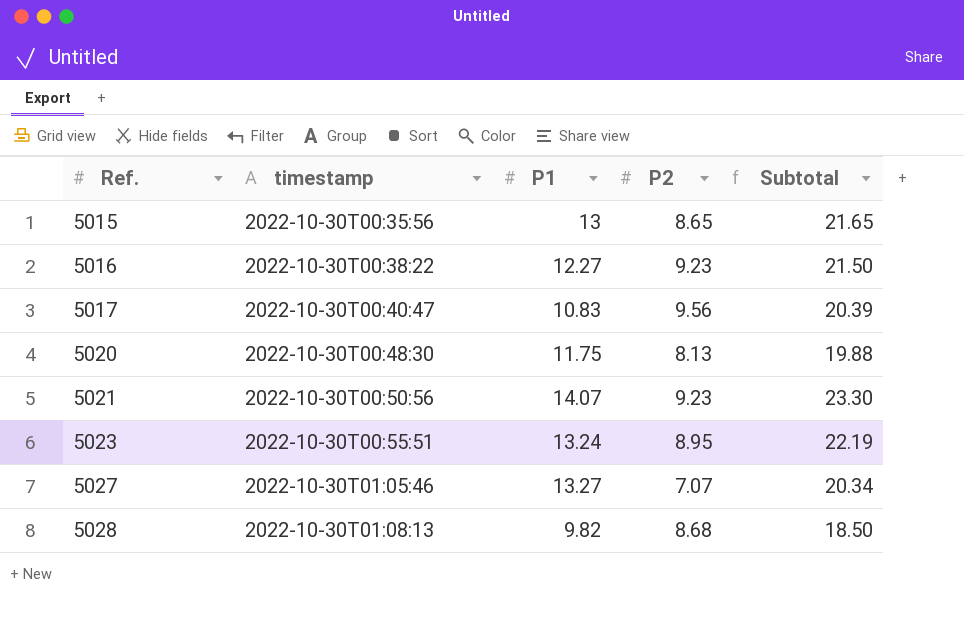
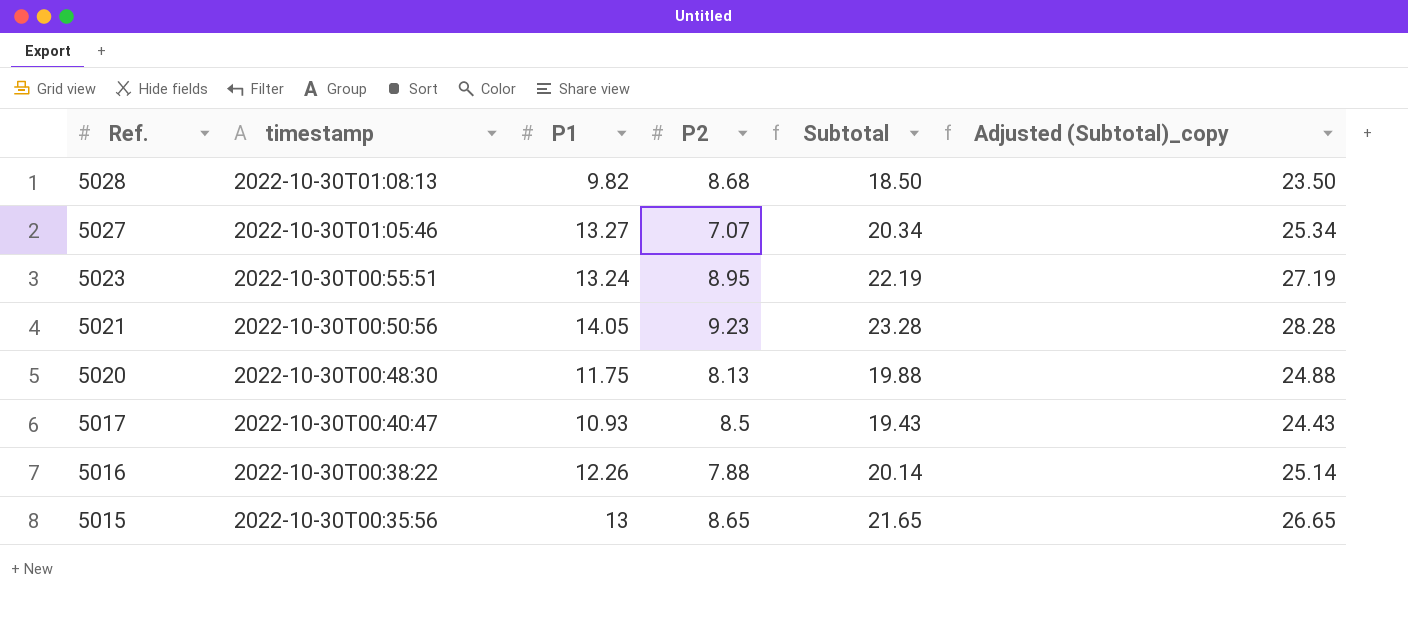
row order: Ref. ascending -> Ref. descending
column Adjusted (Subtotal)_copy | formula: none -> [Subtotal] + 5
5021 | P1: 14.07 -> 14.05
5021 | Subtotal: 23.30 -> 23.28
5017 | P1: 10.83 -> 10.93
5017 | P2: 9.56 -> 8.5
5017 | Subtotal: 20.39 -> 19.43
5016 | P1: 12.27 -> 12.26
5016 | P2: 9.23 -> 7.88
5016 | Subtotal: 21.50 -> 20.14

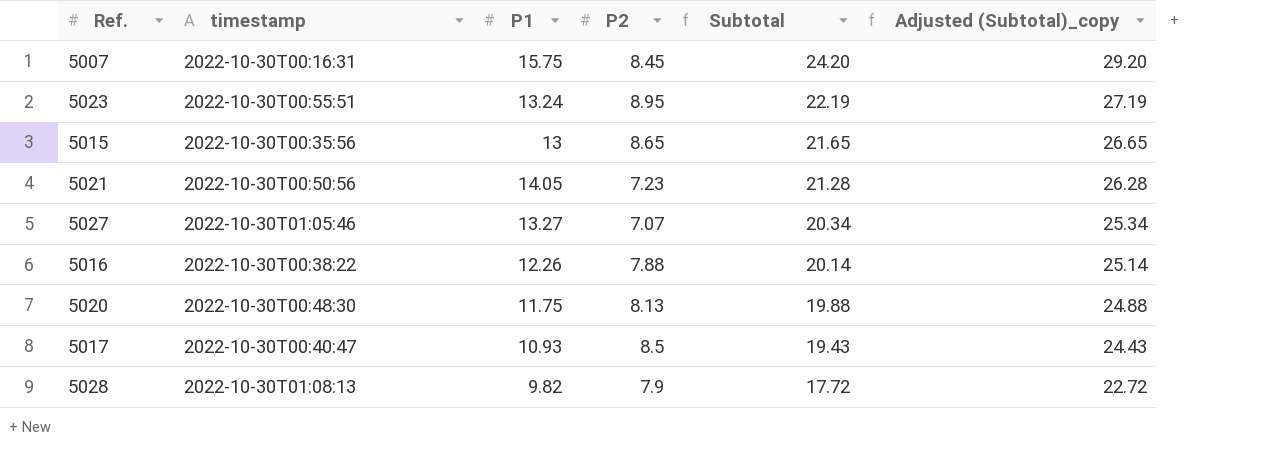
row order: Ref. descending -> Subtotal descending
row 5007: none -> 2022-10-30T00:16:31 | 15.75 | 8.45 | 24.20 | 29.20
5021 | P2: 9.23 -> 7.23
5021 | Subtotal: 23.28 -> 21.28
5021 | Adjusted (Subtotal)_copy: 28.28 -> 26.28
5028 | P2: 8.68 -> 7.9
5028 | Subtotal: 18.50 -> 17.72
5028 | Adjusted (Subtotal)_copy: 23.50 -> 22.72

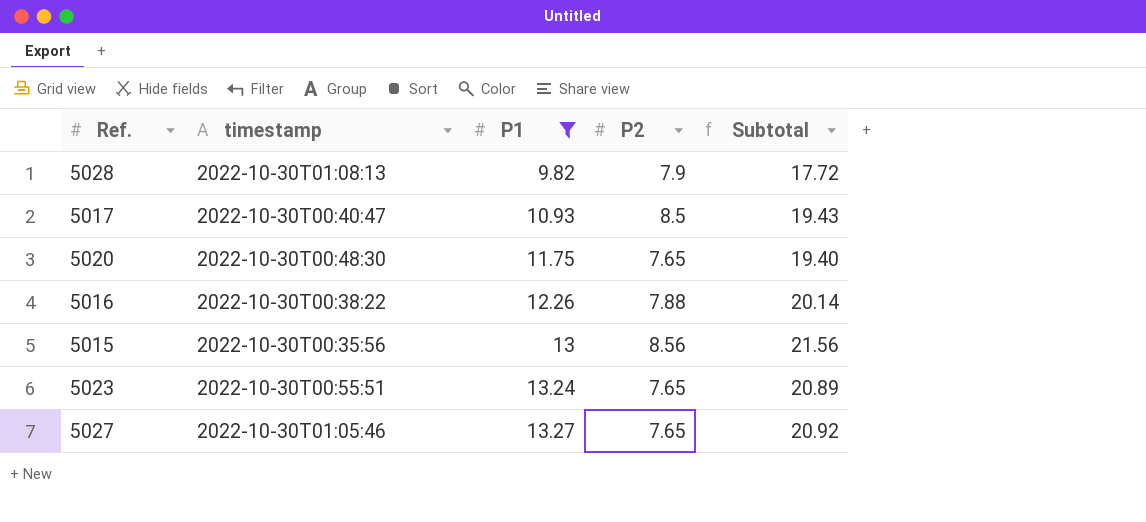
filter: none -> P1 <= 13.27
row order: Subtotal descending -> P1 ascending
column Adjusted (Subtotal)_copy | formula: [Subtotal] + 5 -> none
5020 | P2: 8.13 -> 7.65
5020 | Subtotal: 19.88 -> 19.40
5015 | P2: 8.65 -> 8.56
5015 | Subtotal: 21.65 -> 21.56
5023 | P2: 8.95 -> 7.65
5023 | Subtotal: 22.19 -> 20.89
5027 | P2: 7.07 -> 7.65
5027 | Subtotal: 20.34 -> 20.92

